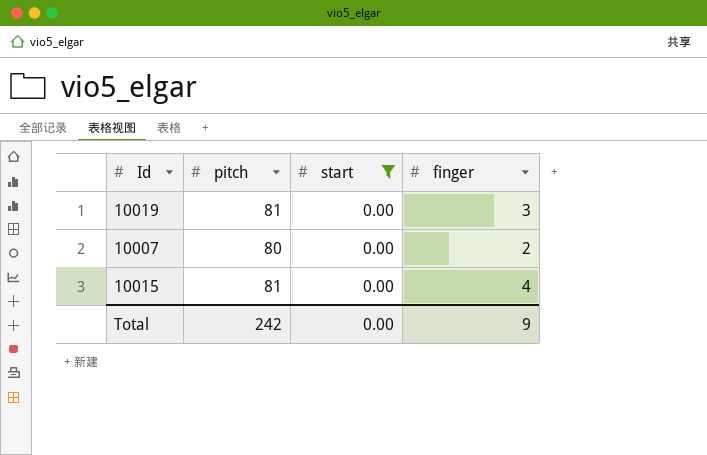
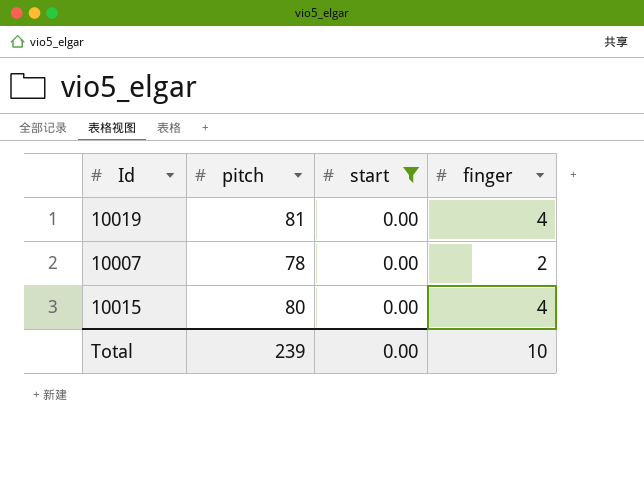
10019 | finger: 3 -> 4
10007 | pitch: 80 -> 78
10015 | pitch: 81 -> 80
Total | pitch: 242 -> 239
Total | finger: 9 -> 10

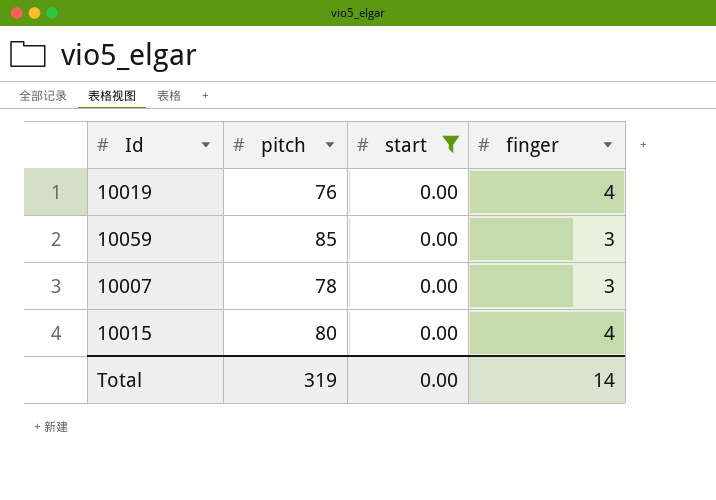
10019 | pitch: 81 -> 76
row 10059: none -> 85 | 0.00 | 3
10007 | finger: 2 -> 3
Total | pitch: 239 -> 319
Total | finger: 10 -> 14

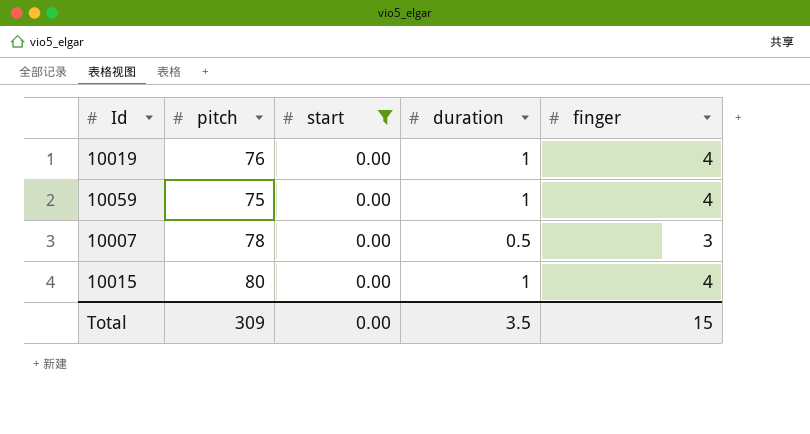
column duration | position: none -> 4
10059 | pitch: 85 -> 75
10059 | finger: 3 -> 4
Total | pitch: 319 -> 309
Total | finger: 14 -> 15

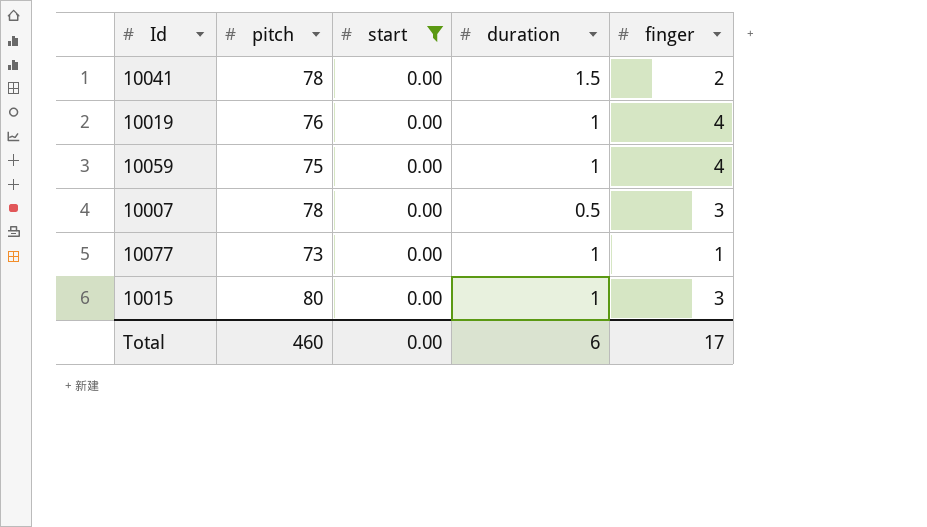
row 10041: none -> 78 | 0.00 | 1.5 | 2
row 10077: none -> 73 | 0.00 | 1 | 1
10015 | finger: 4 -> 3
Total | pitch: 309 -> 460
Total | duration: 3.5 -> 6
Total | finger: 15 -> 17

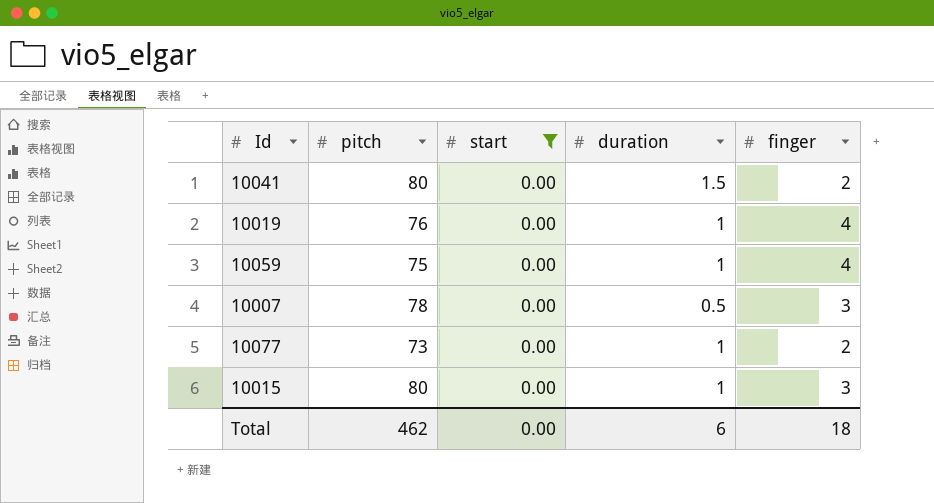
10041 | pitch: 78 -> 80
10077 | finger: 1 -> 2
Total | pitch: 460 -> 462
Total | finger: 17 -> 18

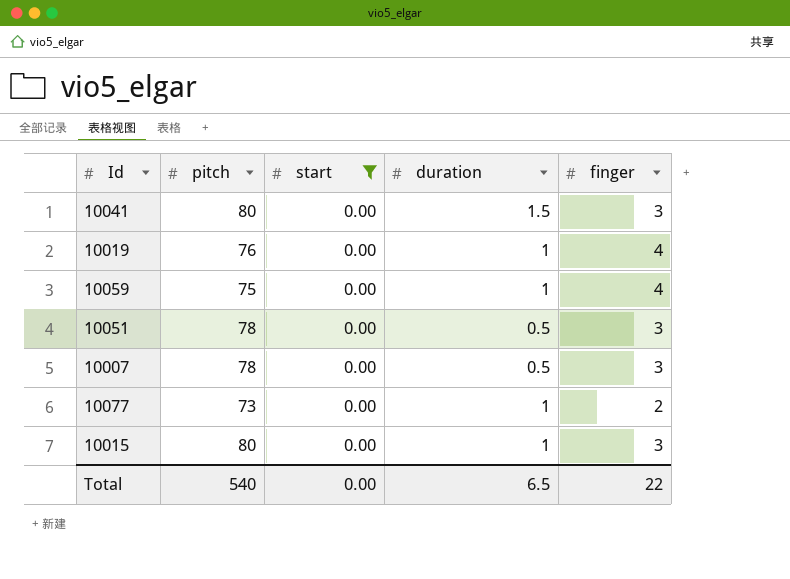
10041 | finger: 2 -> 3
row 10051: none -> 78 | 0.00 | 0.5 | 3
Total | pitch: 462 -> 540
Total | duration: 6 -> 6.5
Total | finger: 18 -> 22

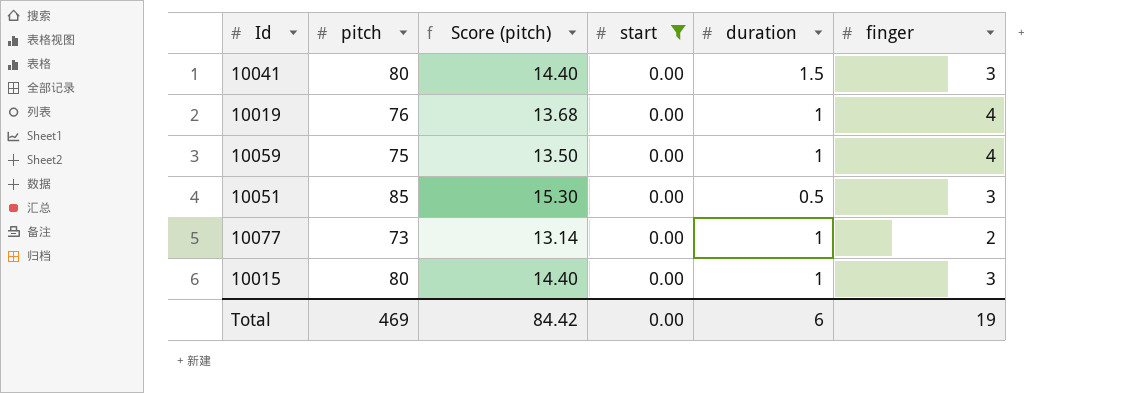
column Score (pitch) | formula: none -> [pitch] * 0.18
row 10007: 78 | 0.00 | 0.5 | 3 -> none
10051 | pitch: 78 -> 85
Total | pitch: 540 -> 469
Total | duration: 6.5 -> 6
Total | finger: 22 -> 19

